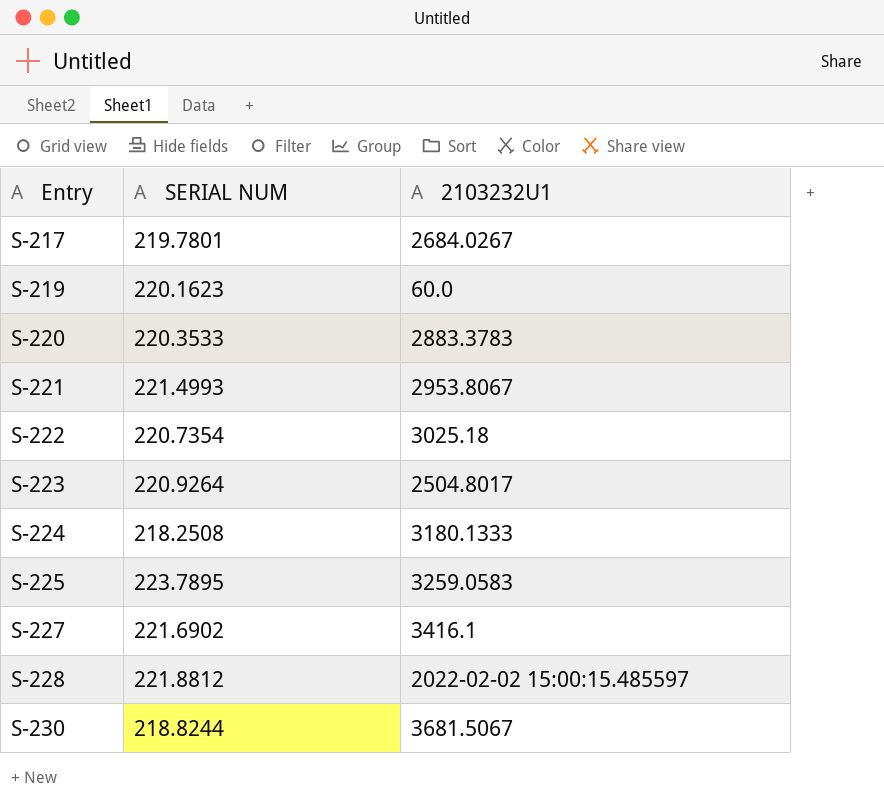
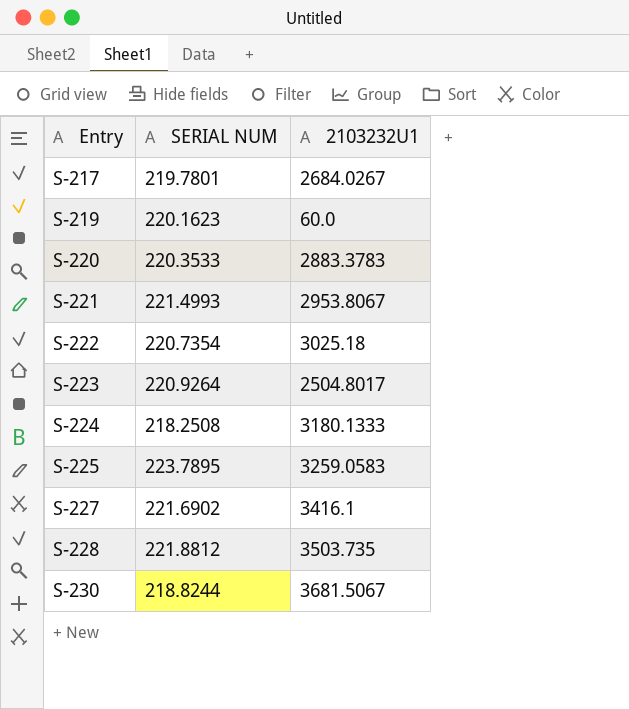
S-228 | 2103232U1: 2022-02-02 15:00:15.485597 -> 3503.735

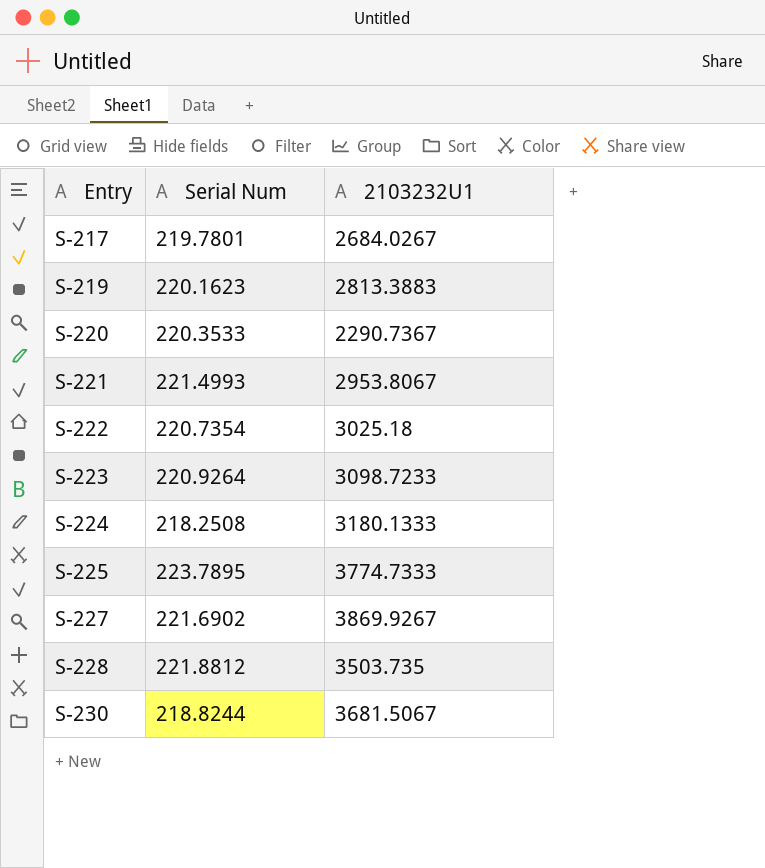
column name: SERIAL NUM -> Serial Num
S-219 | 2103232U1: 60.0 -> 2813.3883
S-220 | 2103232U1: 2883.3783 -> 2290.7367
S-223 | 2103232U1: 2504.8017 -> 3098.7233
S-225 | 2103232U1: 3259.0583 -> 3774.7333
S-227 | 2103232U1: 3416.1 -> 3869.9267

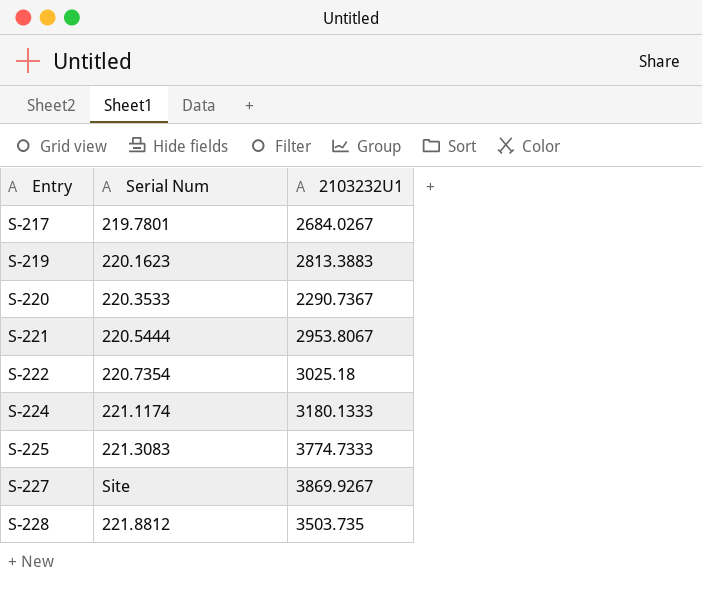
row S-223: 220.9264 | 3098.7233 -> none
row S-230: 218.8244 | 3681.5067 -> none
S-221 | Serial Num: 221.4993 -> 220.5444
S-224 | Serial Num: 218.2508 -> 221.1174
S-225 | Serial Num: 223.7895 -> 221.3083
S-227 | Serial Num: 221.6902 -> Site

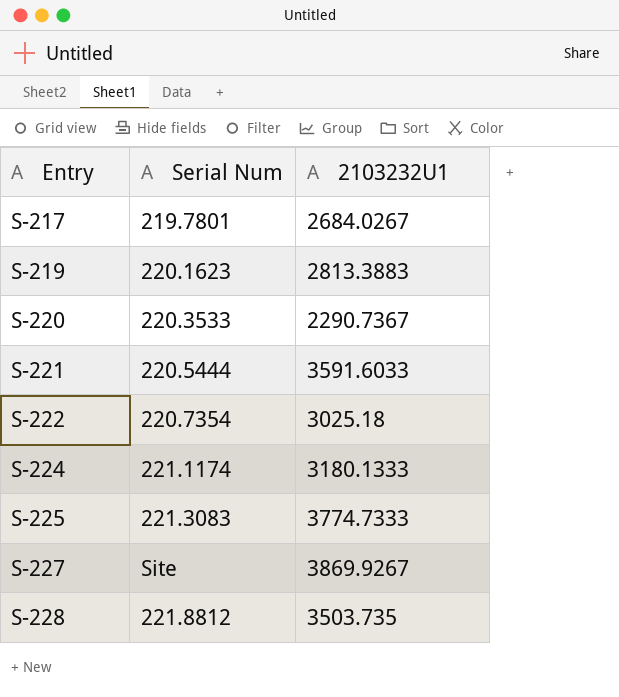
S-221 | 2103232U1: 2953.8067 -> 3591.6033

